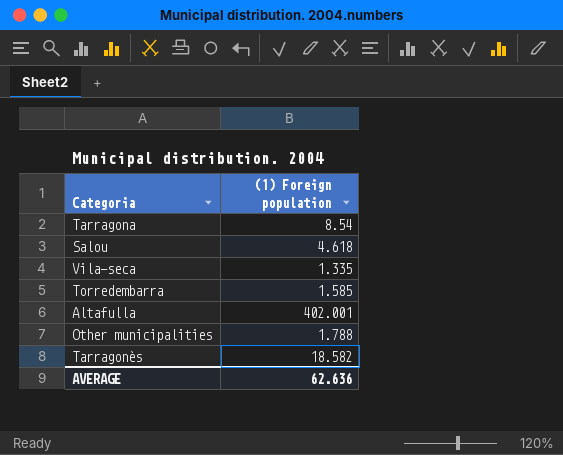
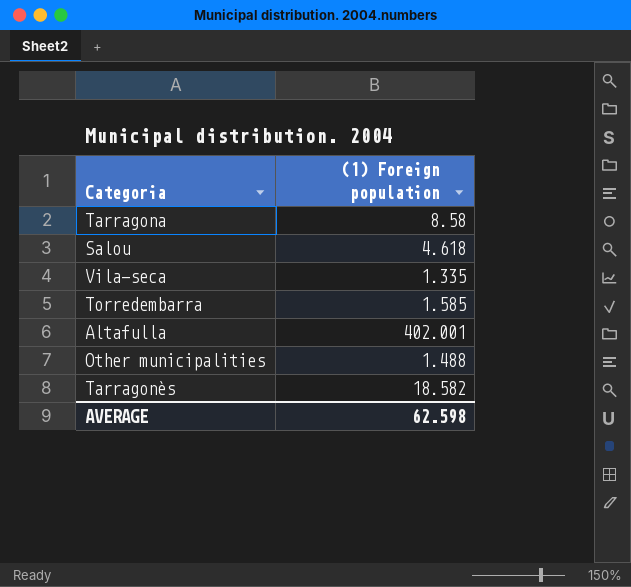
Tarragona | (1) Foreign population: 8.54 -> 8.58
Other municipalities | (1) Foreign population: 1.788 -> 1.488
AVERAGE | (1) Foreign population: 62.636 -> 62.598

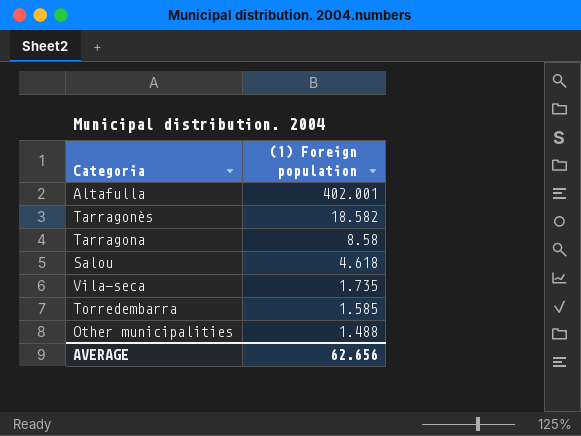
row order: none -> (1) Foreign population descending
Vila-seca | (1) Foreign population: 1.335 -> 1.735
AVERAGE | (1) Foreign population: 62.598 -> 62.656

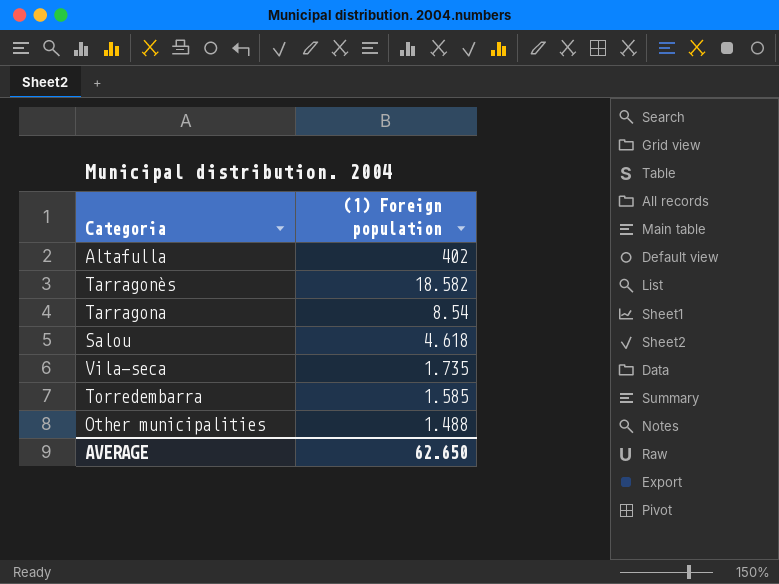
Altafulla | (1) Foreign population: 402.001 -> 402
Tarragona | (1) Foreign population: 8.58 -> 8.54
AVERAGE | (1) Foreign population: 62.656 -> 62.650

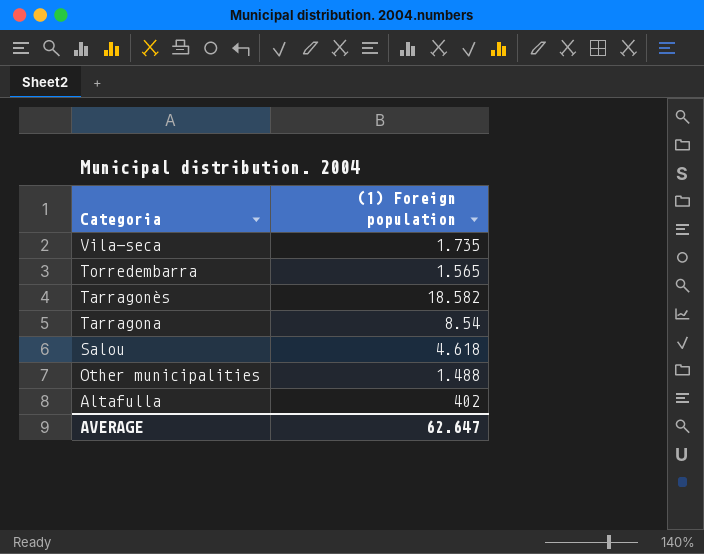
row order: (1) Foreign population descending -> Categoria descending
Torredembarra | (1) Foreign population: 1.585 -> 1.565
AVERAGE | (1) Foreign population: 62.650 -> 62.647

